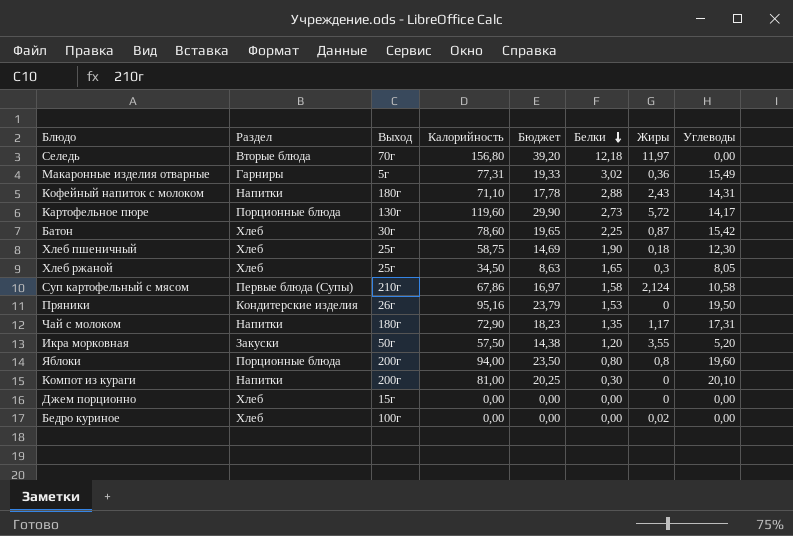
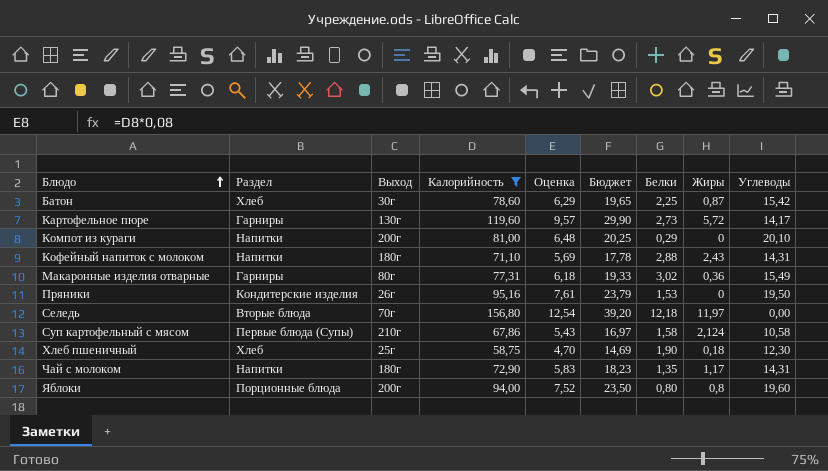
filter: none -> Калорийность >= 58,75
row order: Белки descending -> Блюдо ascending
column Оценка | formula: none -> [Калорийность] * 0,08
Картофельное пюре | Раздел: Порционные блюда -> Гарниры
Компот из кураги | Белки: 0,30 -> 0,29
Макаронные изделия отварные | Выход: 5г -> 80г
Чай с молоком | Углеводы: 17,31 -> 14,31

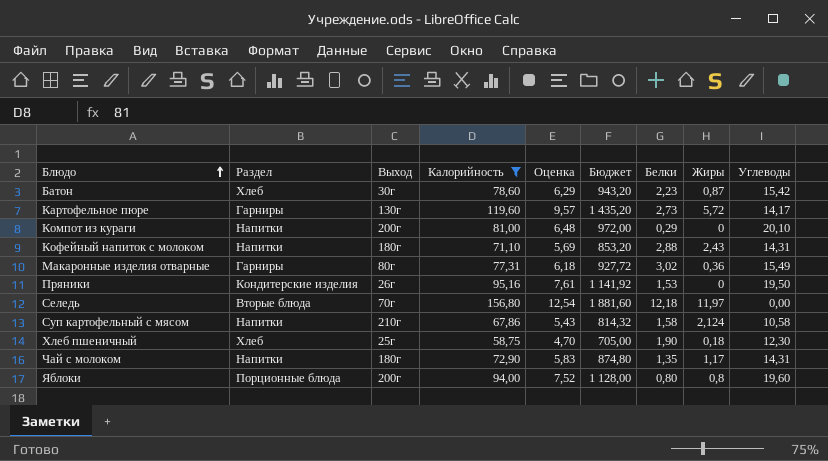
column Бюджет | formula: [Калорийность] * 0,25 -> [Калорийность] * 12
Батон | Белки: 2,25 -> 2,23
Суп картофельный с мясом | Раздел: Первые блюда (Супы) -> Напитки

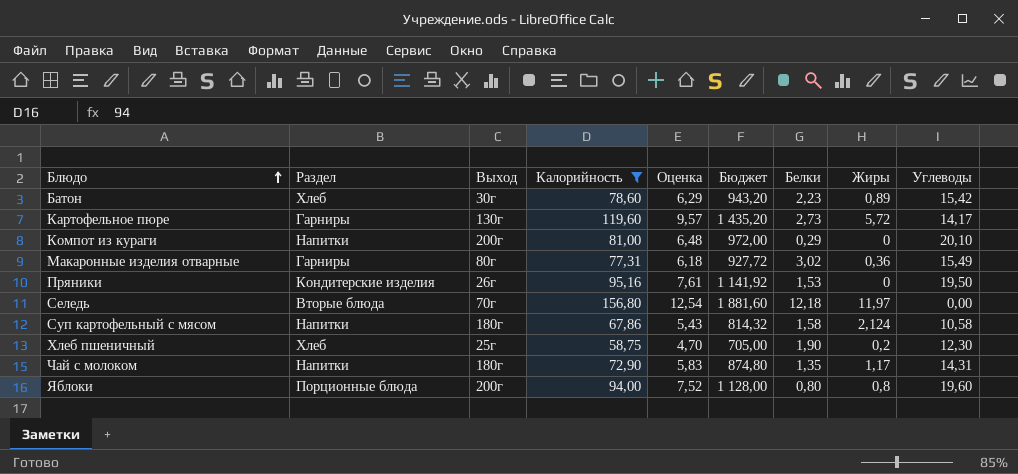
row Кофейный напиток с молоком: Напитки | 180г | 71,10 | 5,69 | 853,20 | 2,88 | 2,43 | 14,31 -> none
Батон | Жиры: 0,87 -> 0,89
Суп картофельный с мясом | Выход: 210г -> 180г
Хлеб пшеничный | Жиры: 0,18 -> 0,2

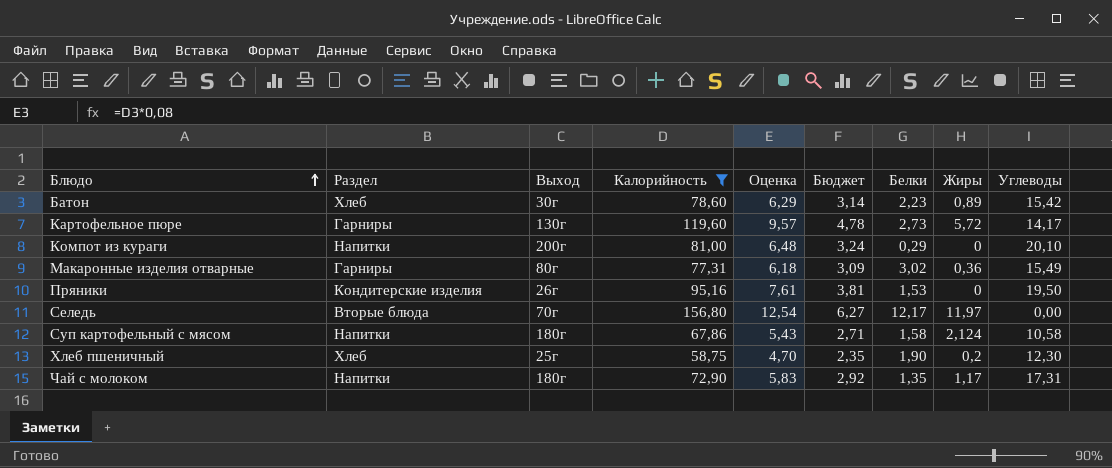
column Бюджет | formula: [Калорийность] * 12 -> [Калорийность] * 0,04
row Яблоки: Порционные блюда | 200г | 94,00 | 7,52 | 1 128,00 | 0,80 | 0,8 | 19,60 -> none
Селедь | Белки: 12,18 -> 12,17
Чай с молоком | Углеводы: 14,31 -> 17,31

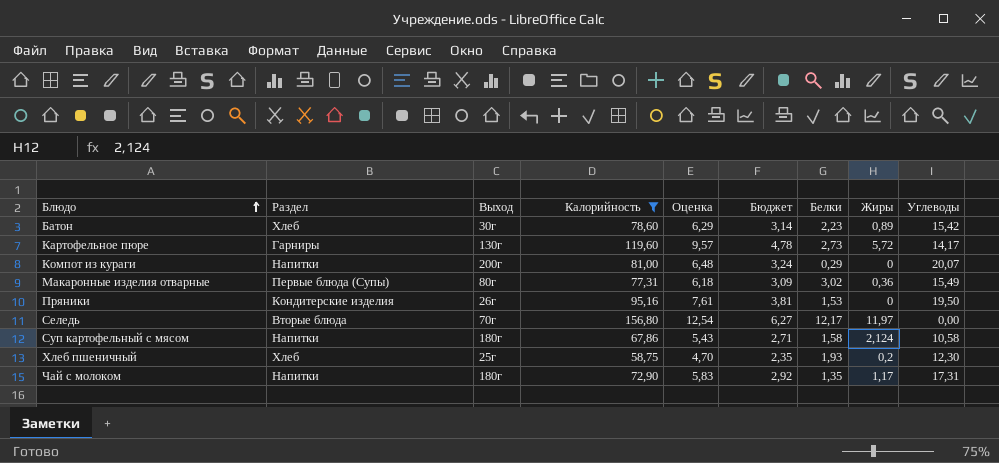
Компот из кураги | Углеводы: 20,10 -> 20,07
Макаронные изделия отварные | Раздел: Гарниры -> Первые блюда (Супы)
Хлеб пшеничный | Белки: 1,90 -> 1,93

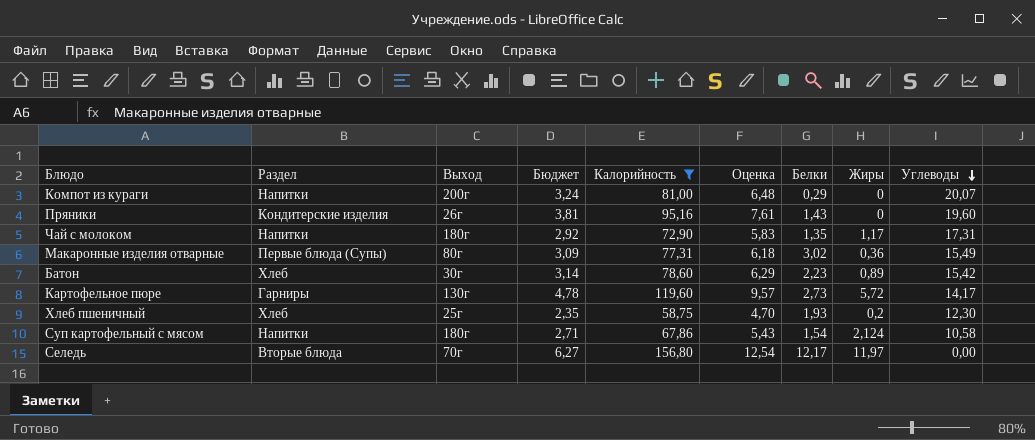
row order: Блюдо ascending -> Углеводы descending
column Бюджет | position: 6 -> 4
Пряники | Белки: 1,53 -> 1,43
Пряники | Углеводы: 19,50 -> 19,60
Суп картофельный с мясом | Белки: 1,58 -> 1,54

